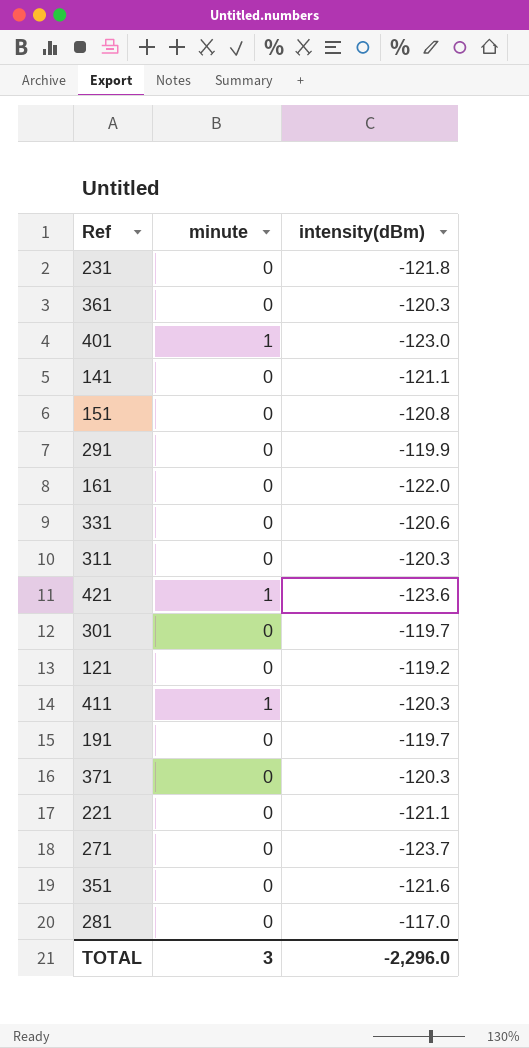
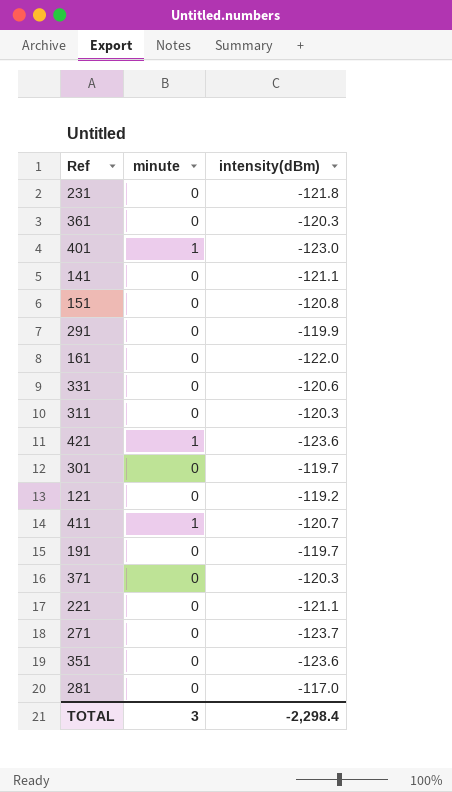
411 | intensity(dBm): -120.3 -> -120.7
351 | intensity(dBm): -121.6 -> -123.6
TOTAL | intensity(dBm): -2,296.0 -> -2,298.4

